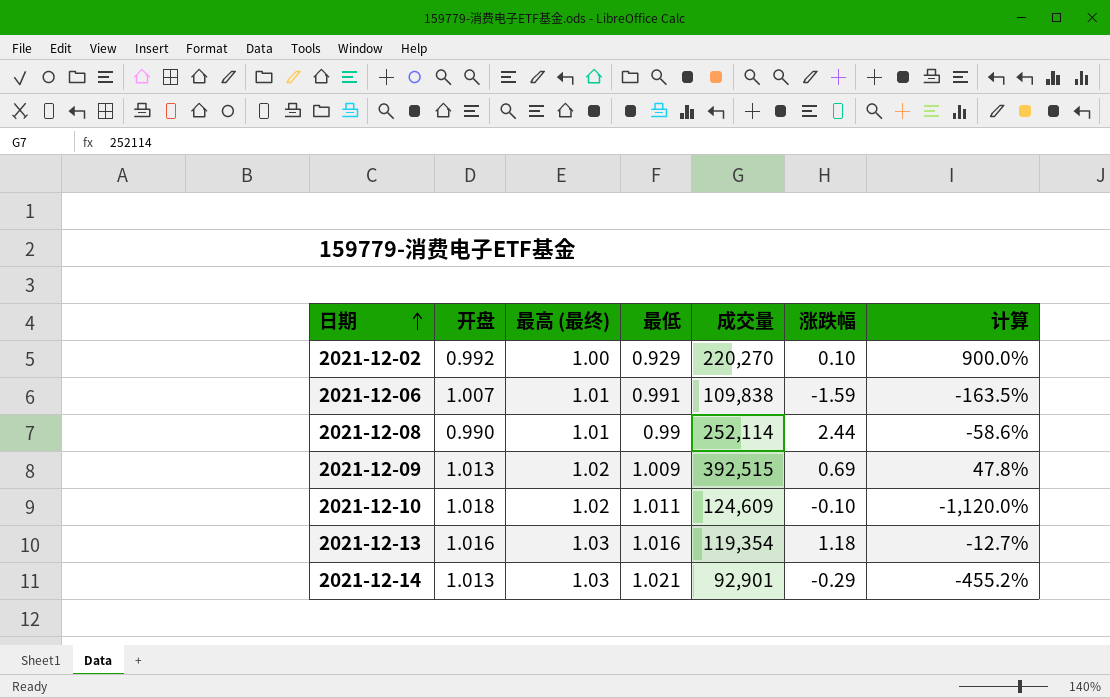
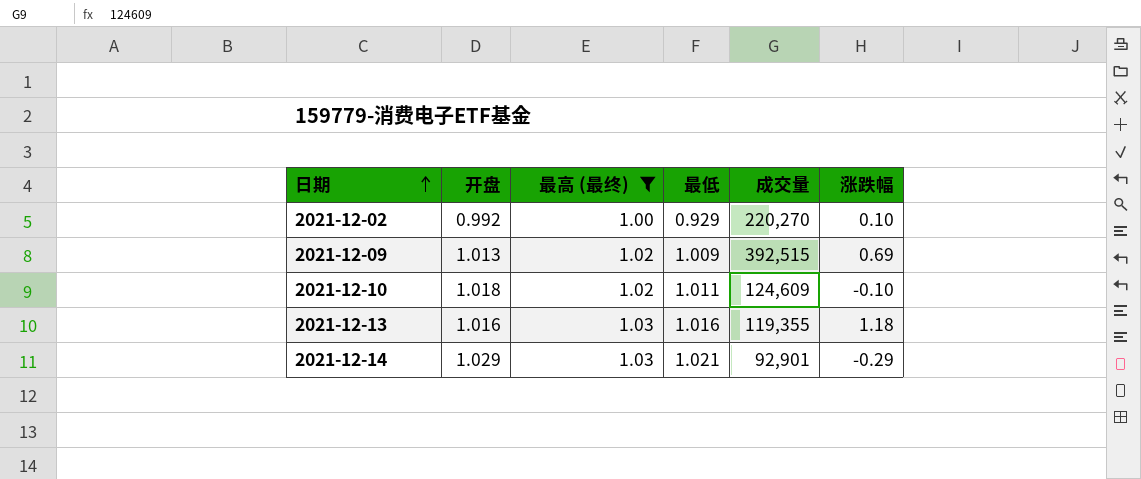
filter: none -> 最高 (最终) != 1.01
column 计算 | formula: ([最高 (最终)] - [涨跌幅]) / [涨跌幅] -> none
2021-12-13 | 成交量: 119,354 -> 119,355
2021-12-14 | 开盘: 1.013 -> 1.029

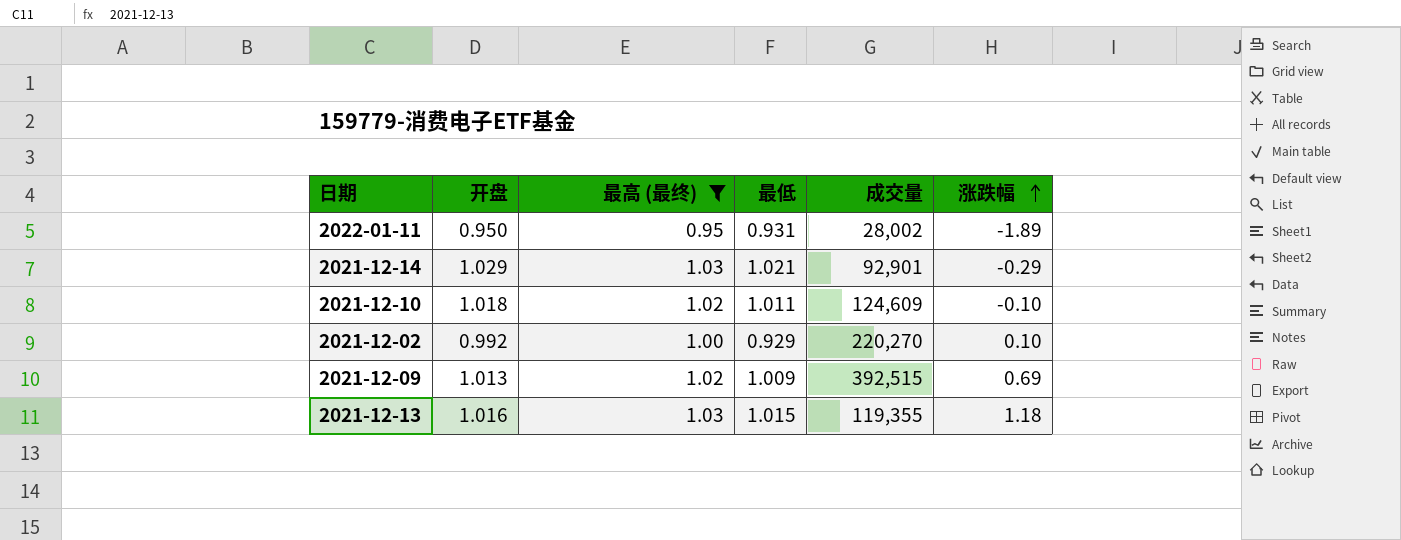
row order: 日期 ascending -> 涨跌幅 ascending
row 2022-01-11: none -> 0.950 | 0.95 | 0.931 | 28,002 | -1.89
2021-12-13 | 最低: 1.016 -> 1.015

